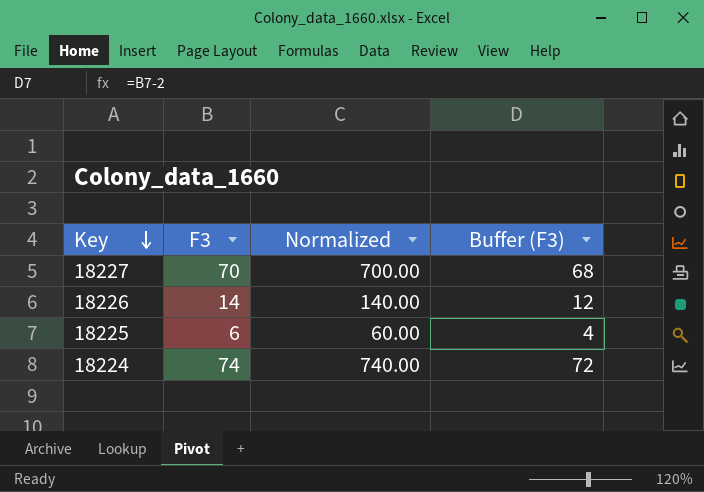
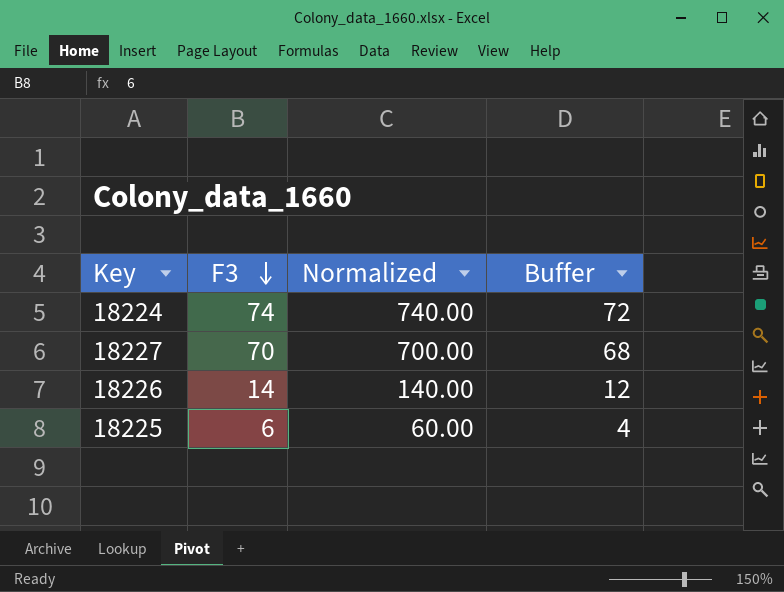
row order: Key descending -> F3 descending
column name: Buffer (F3) -> Buffer

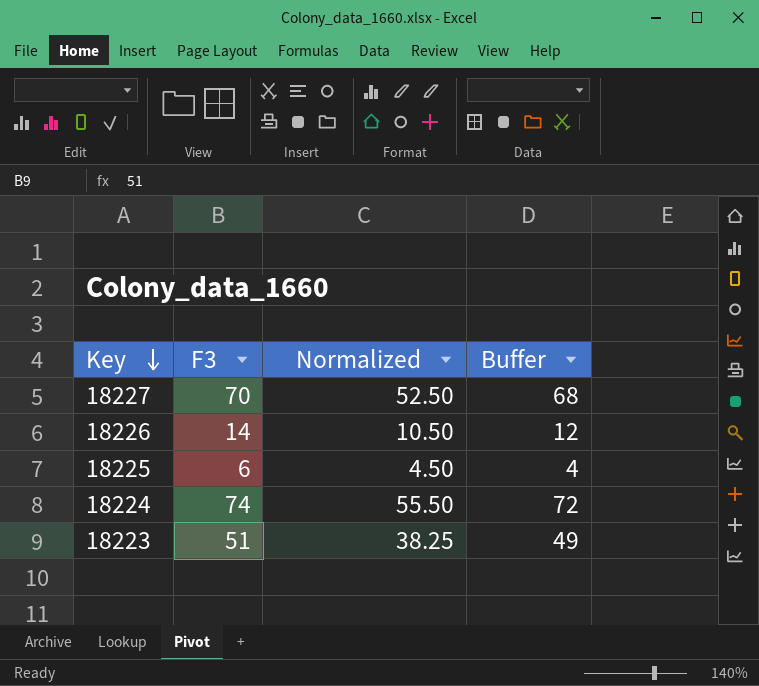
row order: F3 descending -> Key descending
column Normalized | formula: [F3] * 10 -> [F3] * 0.75
row 18223: none -> 51 | 38.25 | 49

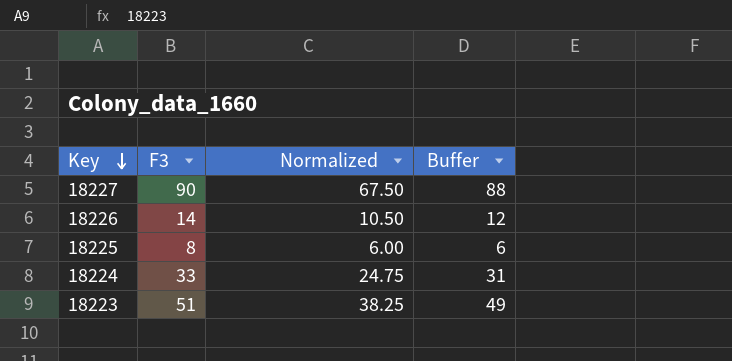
18227 | F3: 70 -> 90
18227 | Normalized: 52.50 -> 67.50
18227 | Buffer: 68 -> 88
18225 | F3: 6 -> 8
18225 | Normalized: 4.50 -> 6.00
18225 | Buffer: 4 -> 6
18224 | F3: 74 -> 33
18224 | Normalized: 55.50 -> 24.75
18224 | Buffer: 72 -> 31

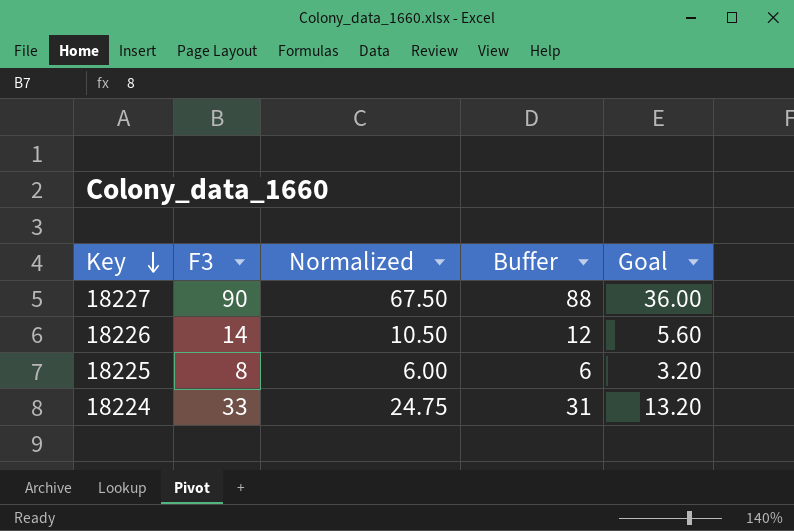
column Goal | formula: none -> [F3] * 0.4
row 18223: 51 | 38.25 | 49 -> none

